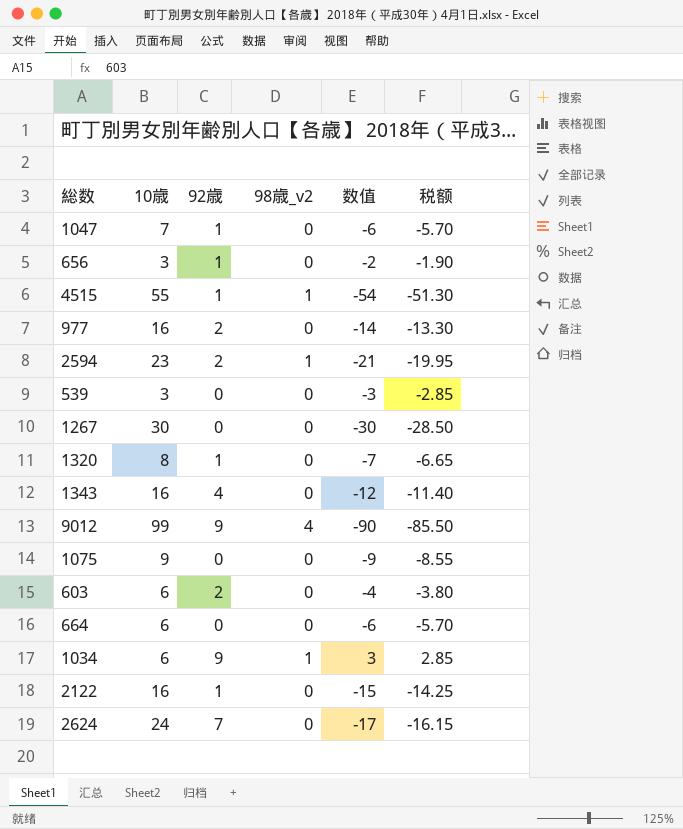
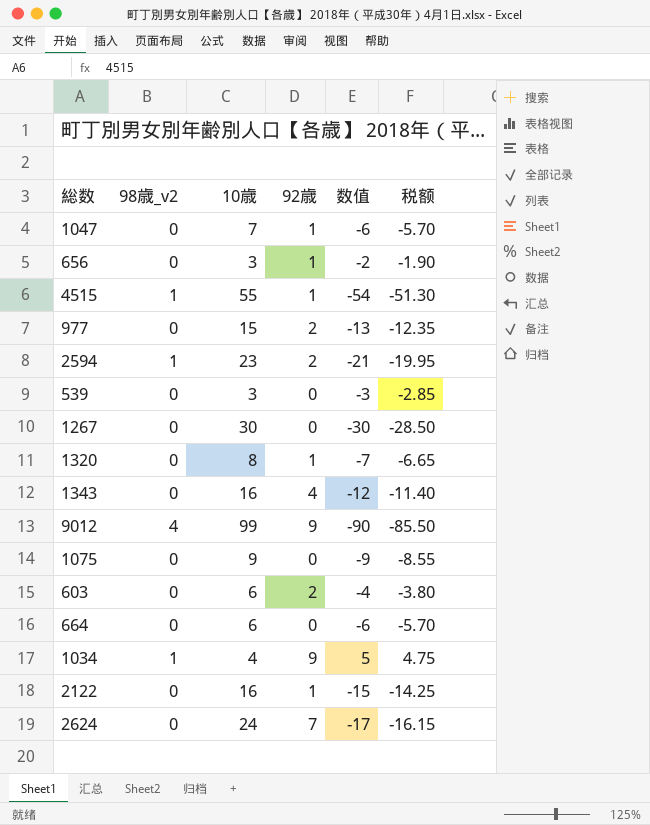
column 98歳_v2 | position: 4 -> 2
977 | 10歳: 16 -> 15
977 | 数值: -14 -> -13
977 | 税额: -13.30 -> -12.35
1034 | 10歳: 6 -> 4
1034 | 数值: 3 -> 5
1034 | 税额: 2.85 -> 4.75

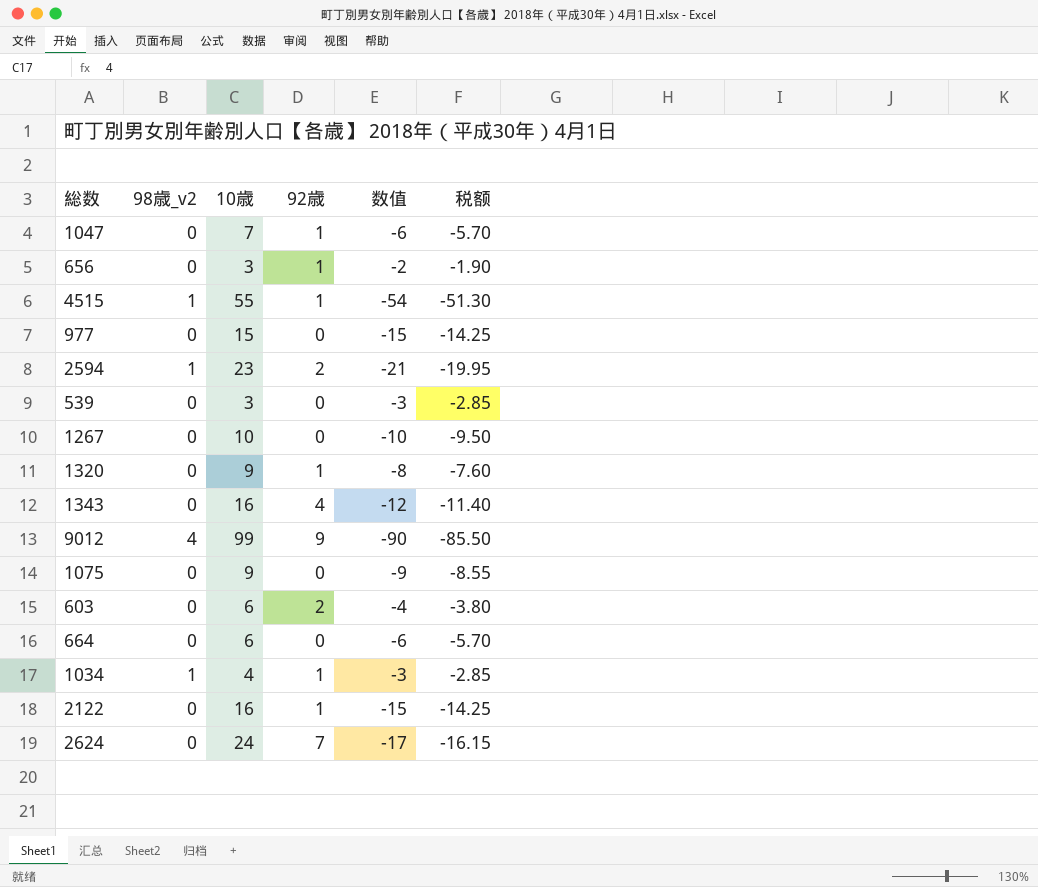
977 | 92歳: 2 -> 0
977 | 数值: -13 -> -15
977 | 税额: -12.35 -> -14.25
1267 | 10歳: 30 -> 10
1267 | 数值: -30 -> -10
1267 | 税额: -28.50 -> -9.50
1320 | 10歳: 8 -> 9
1320 | 数值: -7 -> -8
1320 | 税额: -6.65 -> -7.60
1034 | 92歳: 9 -> 1
1034 | 数值: 5 -> -3
1034 | 税额: 4.75 -> -2.85

